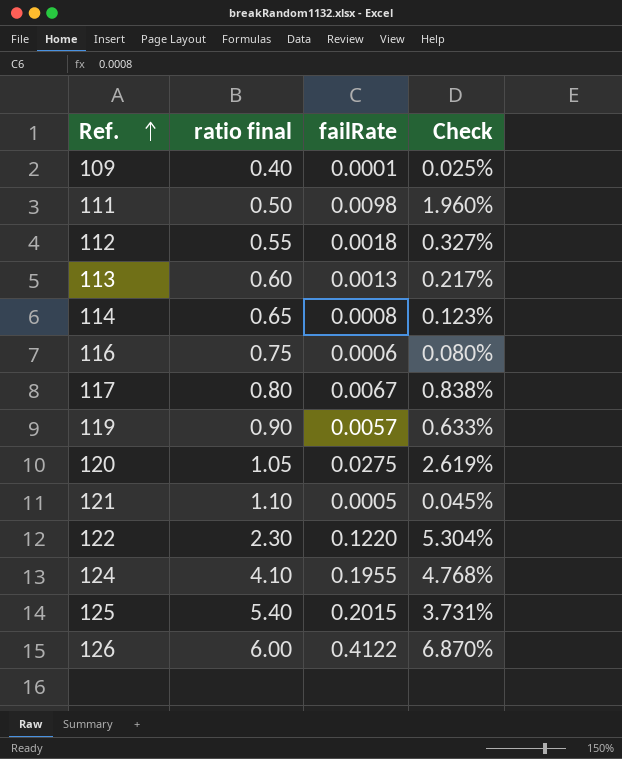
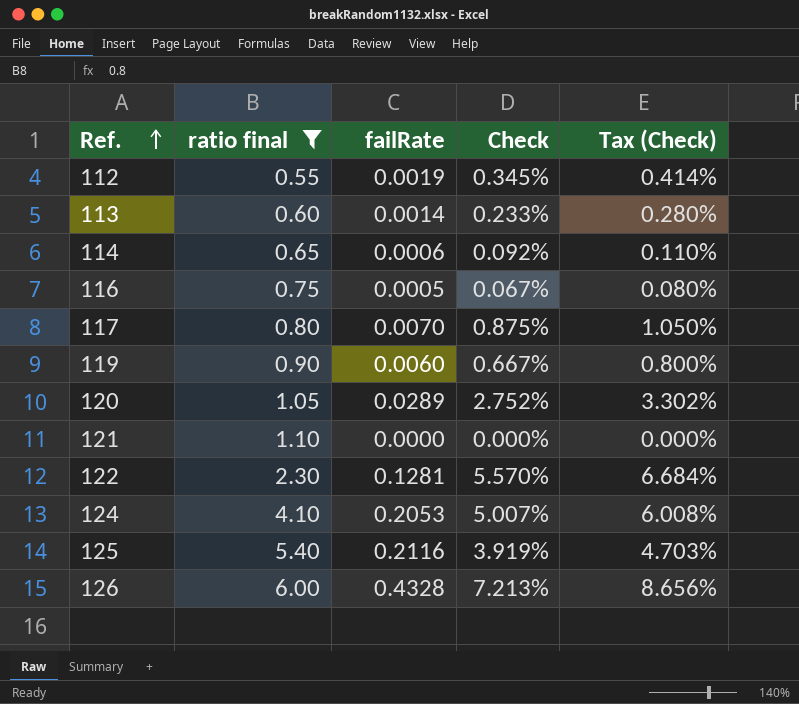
filter: none -> ratio final >= 0.55
column Tax (Check) | formula: none -> [Check] * 1.2
112 | failRate: 0.0018 -> 0.0019
112 | Check: 0.327% -> 0.345%
113 | failRate: 0.0013 -> 0.0014
113 | Check: 0.217% -> 0.233%
114 | failRate: 0.0008 -> 0.0006
114 | Check: 0.123% -> 0.092%
116 | failRate: 0.0006 -> 0.0005
116 | Check: 0.080% -> 0.067%
117 | failRate: 0.0067 -> 0.0070
117 | Check: 0.838% -> 0.875%
119 | failRate: 0.0057 -> 0.0060
119 | Check: 0.633% -> 0.667%
120 | failRate: 0.0275 -> 0.0289
120 | Check: 2.619% -> 2.752%
121 | failRate: 0.0005 -> 0.0000
121 | Check: 0.045% -> 0.000%
122 | failRate: 0.1220 -> 0.1281
122 | Check: 5.304% -> 5.570%
124 | failRate: 0.1955 -> 0.2053
124 | Check: 4.768% -> 5.007%
125 | failRate: 0.2015 -> 0.2116
125 | Check: 3.731% -> 3.919%
126 | failRate: 0.4122 -> 0.4328
126 | Check: 6.870% -> 7.213%

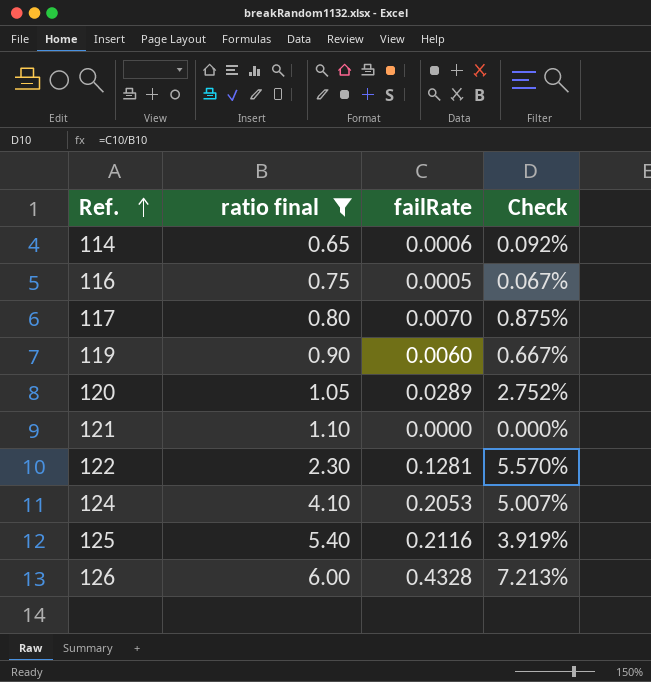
column Tax (Check) | formula: [Check] * 1.2 -> none
row 112: 0.55 | 0.0019 | 0.345% | 0.414% -> none
row 113: 0.60 | 0.0014 | 0.233% | 0.280% -> none

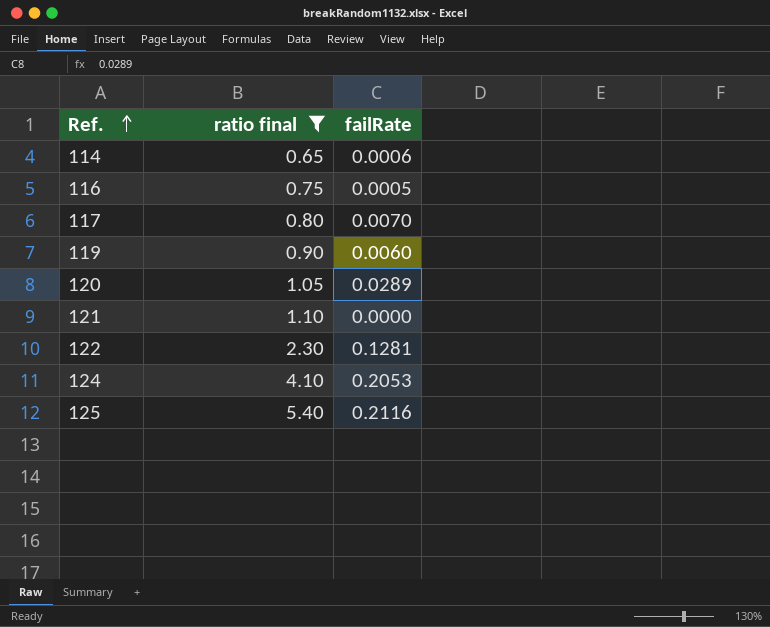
column Check | formula: [failRate] / [ratio final] -> none
row 126: 6.00 | 0.4328 | 7.213% -> none

